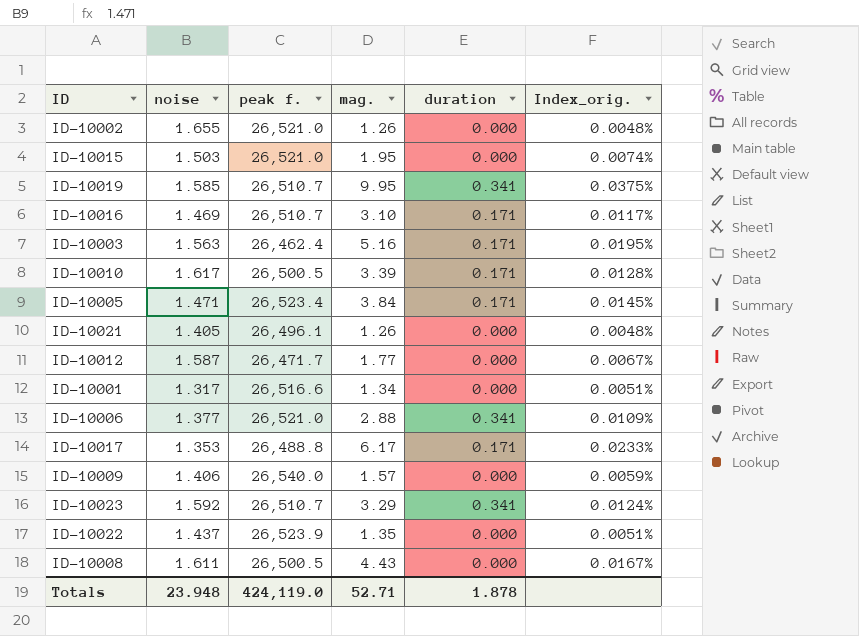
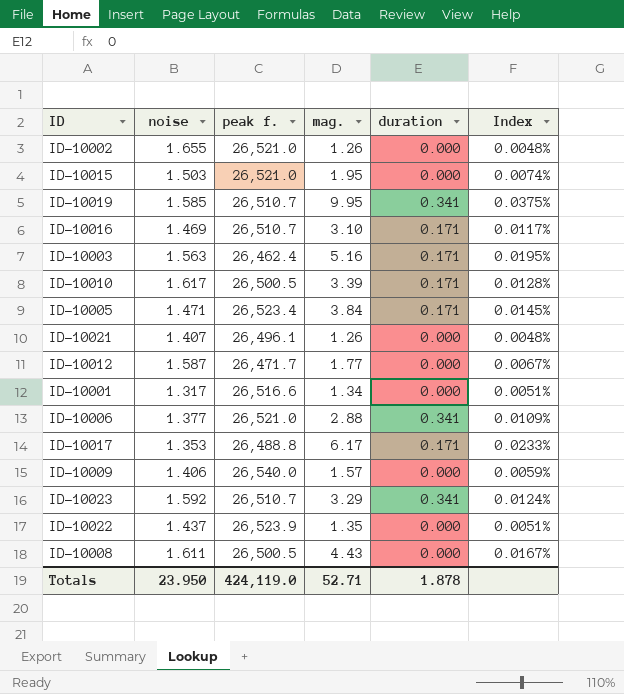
column name: Index_orig. -> Index
ID-10021 | noise: 1.405 -> 1.407
Totals | noise: 23.948 -> 23.950

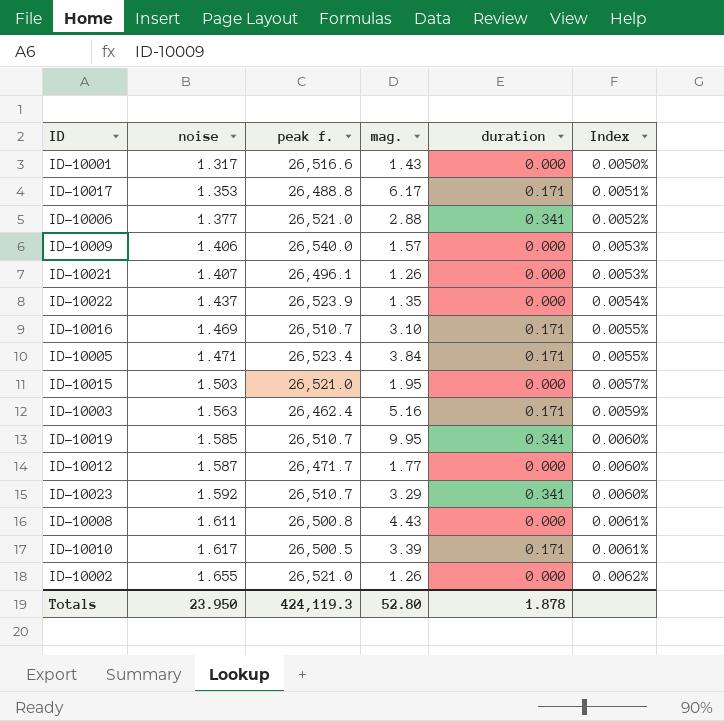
row order: none -> noise ascending
column Index | formula: [mag.] / [peak f.] -> [noise] / [peak f.]
ID-10001 | mag.: 1.34 -> 1.43
ID-10008 | peak f.: 26,500.5 -> 26,500.8
Totals | peak f.: 424,119.0 -> 424,119.3
Totals | mag.: 52.71 -> 52.80

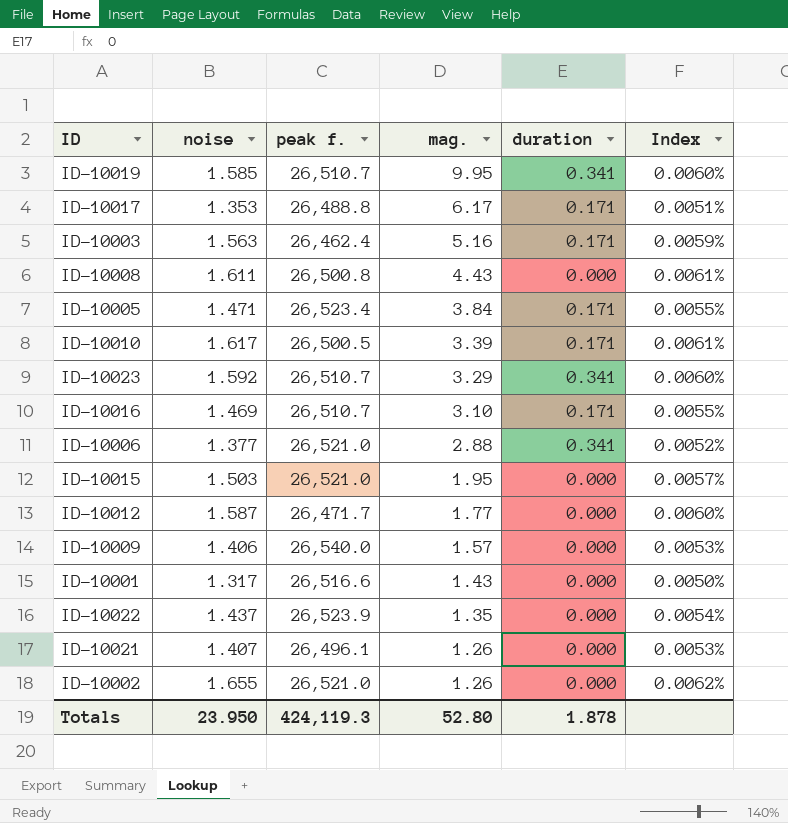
row order: noise ascending -> mag. descending

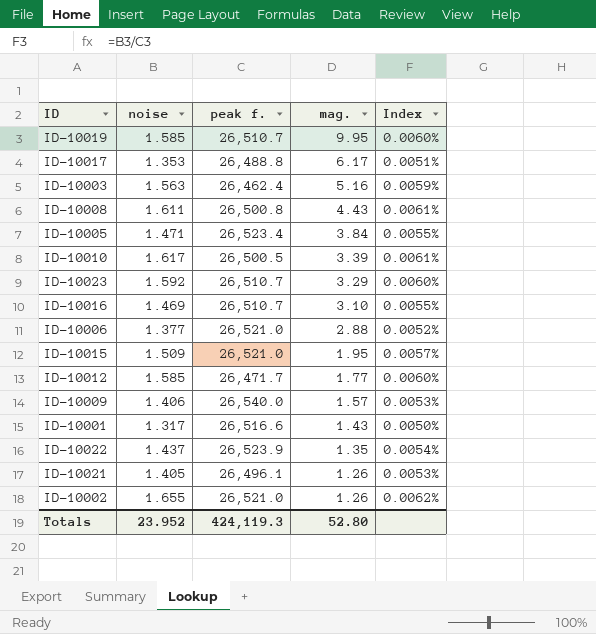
column duration | position: 5 -> none
ID-10015 | noise: 1.503 -> 1.509
ID-10012 | noise: 1.587 -> 1.585
ID-10021 | noise: 1.407 -> 1.405
Totals | noise: 23.950 -> 23.952

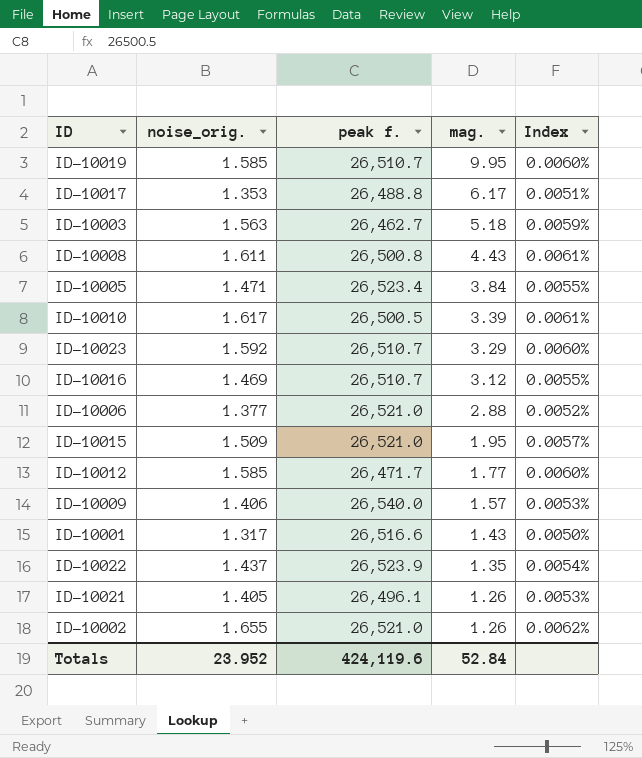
column name: noise -> noise_orig.
ID-10003 | peak f.: 26,462.4 -> 26,462.7
ID-10003 | mag.: 5.16 -> 5.18
ID-10016 | mag.: 3.10 -> 3.12
Totals | peak f.: 424,119.3 -> 424,119.6
Totals | mag.: 52.80 -> 52.84

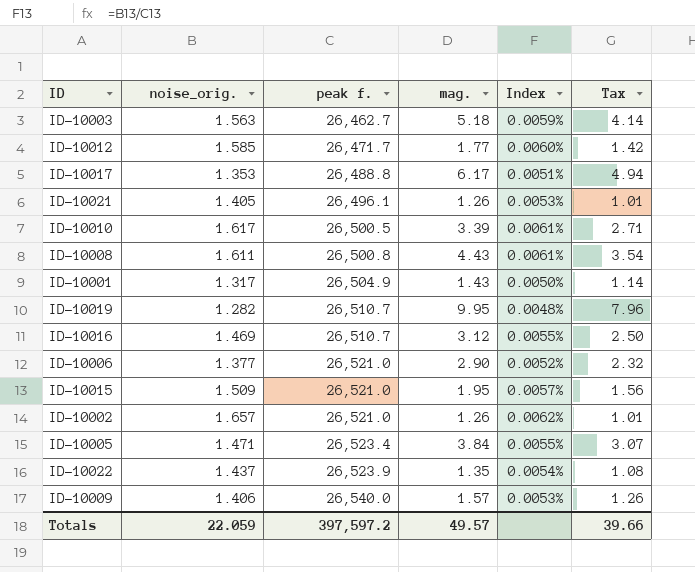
row order: mag. descending -> peak f. ascending
column Tax | formula: none -> [mag.] * 0.8
row ID-10023: 1.592 | 26,510.7 | 3.29 | 0.0060% -> none
ID-10001 | peak f.: 26,516.6 -> 26,504.9
ID-10019 | noise_orig.: 1.585 -> 1.282
ID-10019 | Index: 0.0060% -> 0.0048%
ID-10006 | mag.: 2.88 -> 2.90
ID-10002 | noise_orig.: 1.655 -> 1.657
Totals | noise_orig.: 23.952 -> 22.059
Totals | peak f.: 424,119.6 -> 397,597.2
Totals | mag.: 52.84 -> 49.57

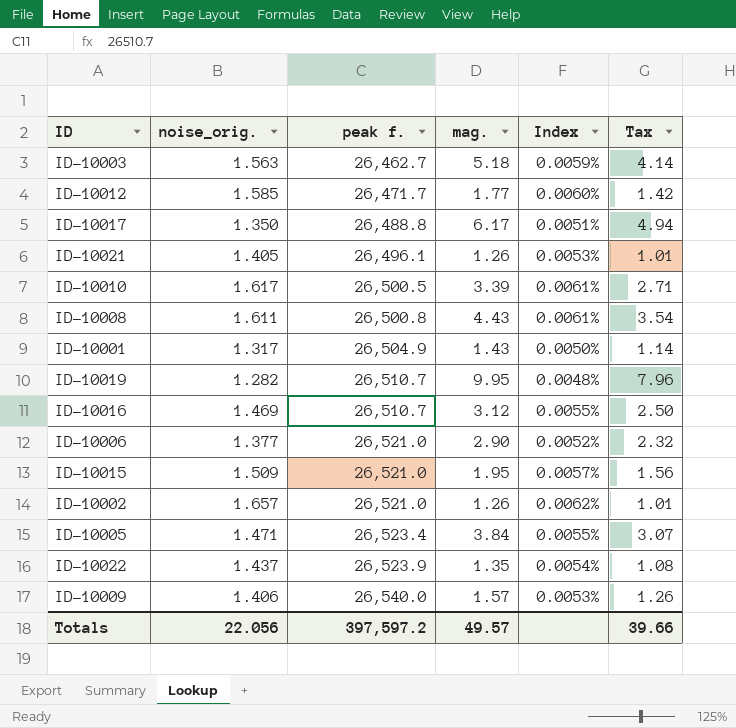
ID-10017 | noise_orig.: 1.353 -> 1.350
Totals | noise_orig.: 22.059 -> 22.056

